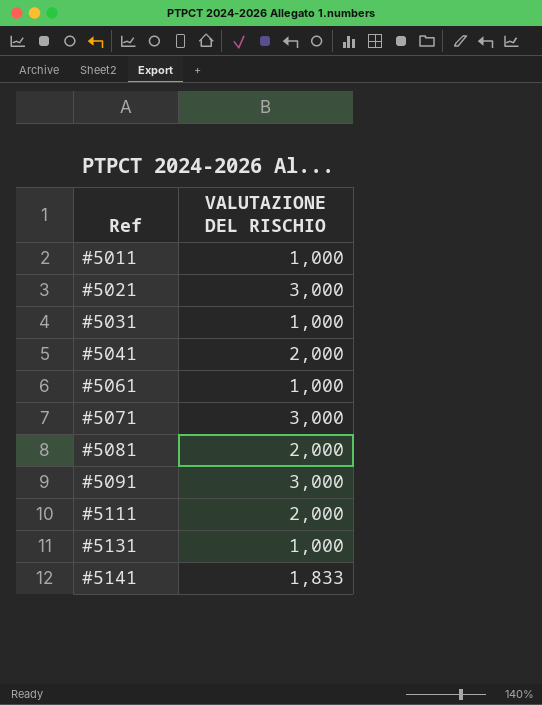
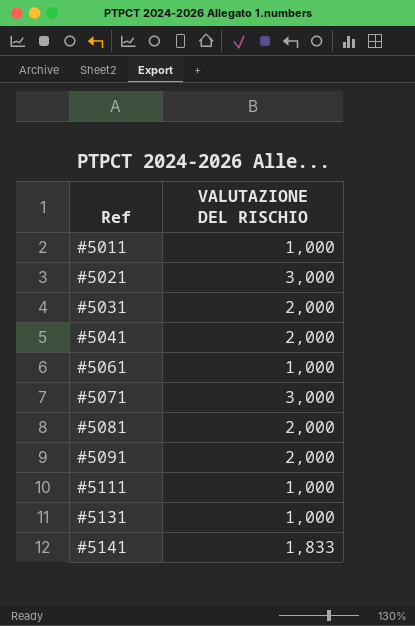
#5031 | VALUTAZIONE DEL RISCHIO: 1,000 -> 2,000
#5091 | VALUTAZIONE DEL RISCHIO: 3,000 -> 2,000
#5111 | VALUTAZIONE DEL RISCHIO: 2,000 -> 1,000

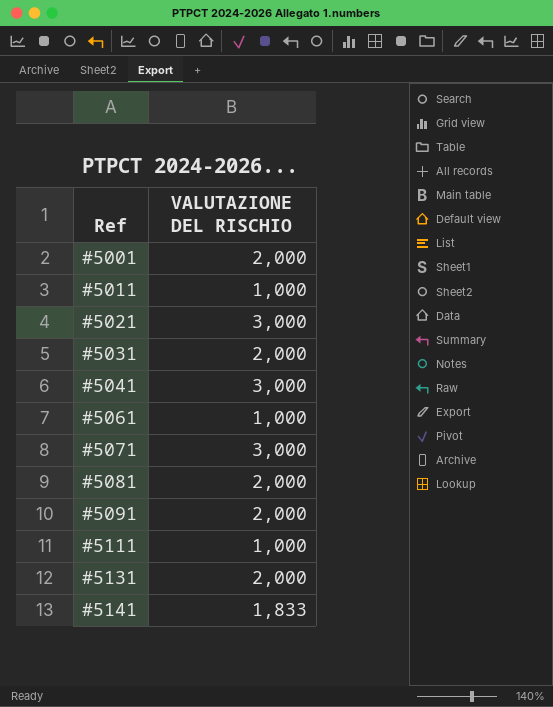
row #5001: none -> 2,000
#5041 | VALUTAZIONE DEL RISCHIO: 2,000 -> 3,000
#5131 | VALUTAZIONE DEL RISCHIO: 1,000 -> 2,000

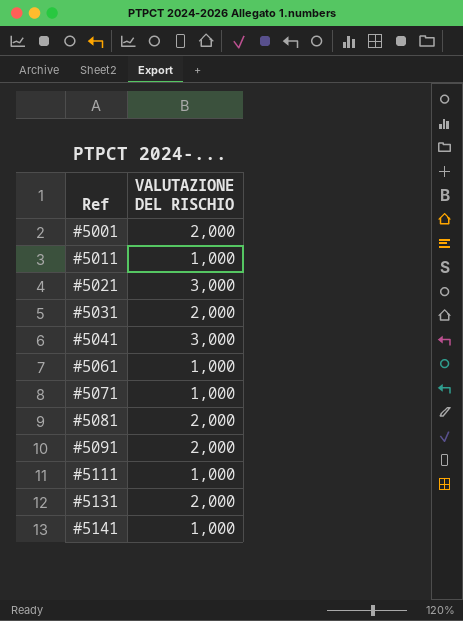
#5071 | VALUTAZIONE DEL RISCHIO: 3,000 -> 1,000
#5141 | VALUTAZIONE DEL RISCHIO: 1,833 -> 1,000

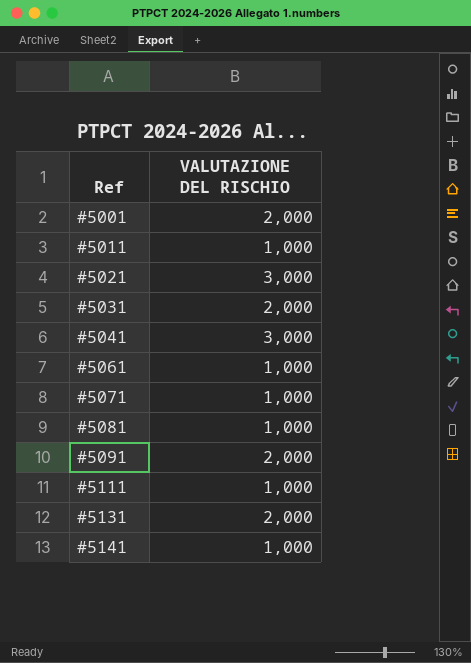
#5081 | VALUTAZIONE DEL RISCHIO: 2,000 -> 1,000

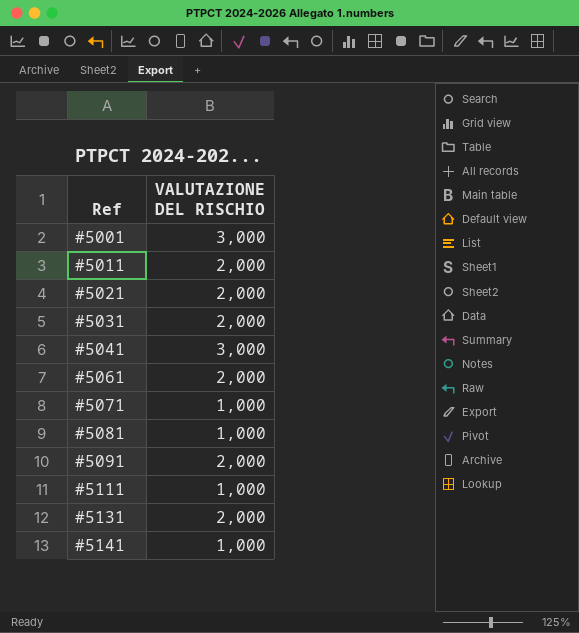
#5001 | VALUTAZIONE DEL RISCHIO: 2,000 -> 3,000
#5011 | VALUTAZIONE DEL RISCHIO: 1,000 -> 2,000
#5021 | VALUTAZIONE DEL RISCHIO: 3,000 -> 2,000
#5061 | VALUTAZIONE DEL RISCHIO: 1,000 -> 2,000

